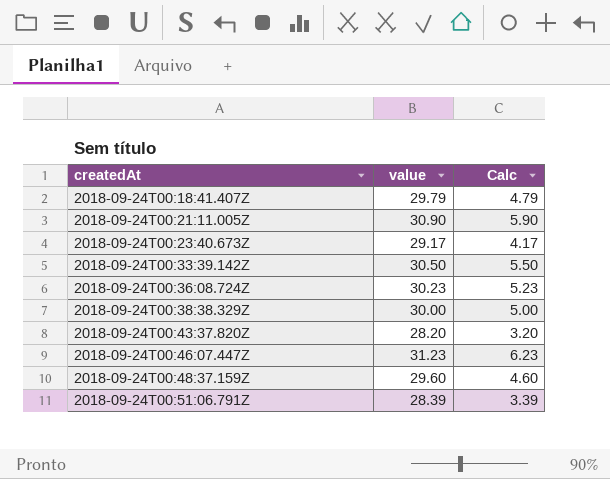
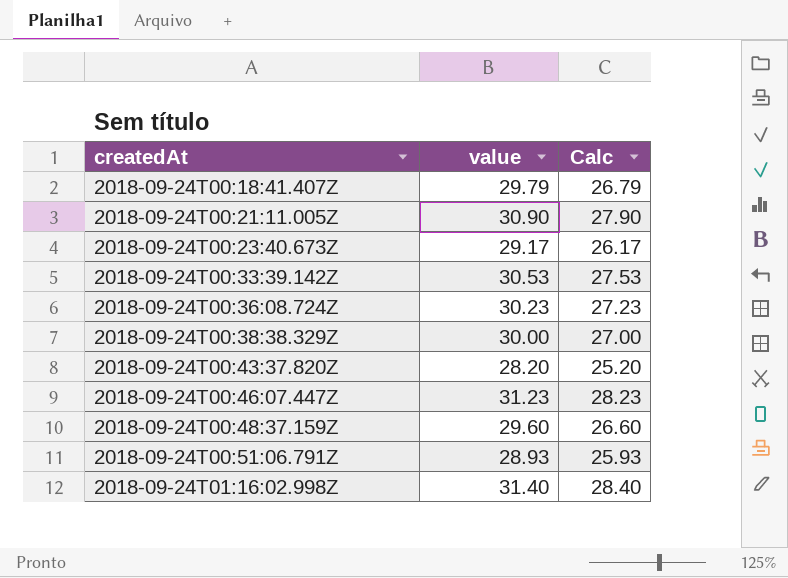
column Calc | formula: [value] - 25 -> [value] - 3
2018-09-24T00:33:39.142Z | value: 30.50 -> 30.53
2018-09-24T00:51:06.791Z | value: 28.39 -> 28.93
row 2018-09-24T01:16:02.998Z: none -> 31.40 | 28.40

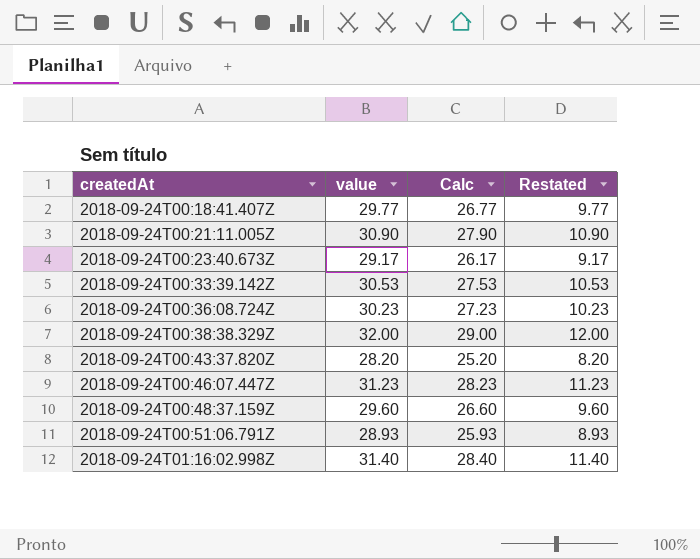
column Restated | formula: none -> [value] - 20
2018-09-24T00:18:41.407Z | value: 29.79 -> 29.77
2018-09-24T00:18:41.407Z | Calc: 26.79 -> 26.77
2018-09-24T00:38:38.329Z | value: 30.00 -> 32.00
2018-09-24T00:38:38.329Z | Calc: 27.00 -> 29.00

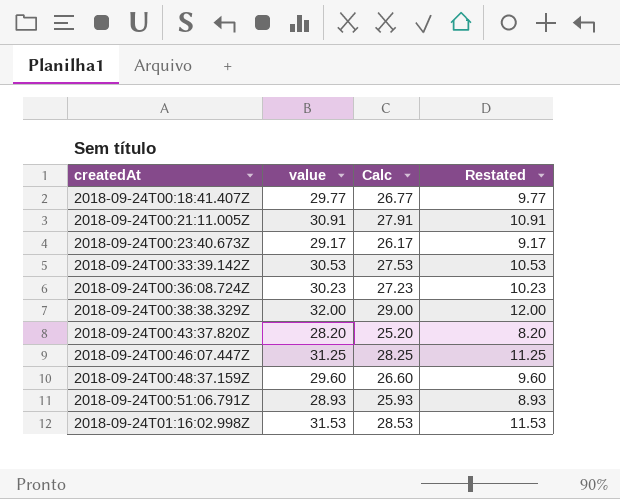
2018-09-24T00:21:11.005Z | value: 30.90 -> 30.91
2018-09-24T00:21:11.005Z | Calc: 27.90 -> 27.91
2018-09-24T00:21:11.005Z | Restated: 10.90 -> 10.91
2018-09-24T00:46:07.447Z | value: 31.23 -> 31.25
2018-09-24T00:46:07.447Z | Calc: 28.23 -> 28.25
2018-09-24T00:46:07.447Z | Restated: 11.23 -> 11.25
2018-09-24T01:16:02.998Z | value: 31.40 -> 31.53
2018-09-24T01:16:02.998Z | Calc: 28.40 -> 28.53
2018-09-24T01:16:02.998Z | Restated: 11.40 -> 11.53

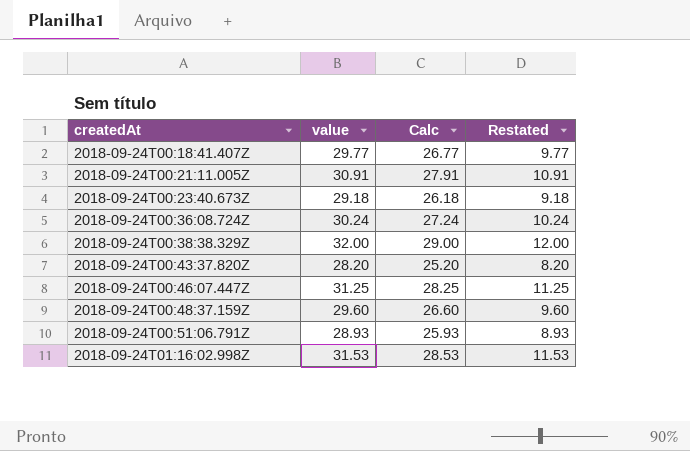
row 2018-09-24T00:33:39.142Z: 30.53 | 27.53 | 10.53 -> none
2018-09-24T00:23:40.673Z | value: 29.17 -> 29.18
2018-09-24T00:23:40.673Z | Calc: 26.17 -> 26.18
2018-09-24T00:23:40.673Z | Restated: 9.17 -> 9.18
2018-09-24T00:36:08.724Z | value: 30.23 -> 30.24
2018-09-24T00:36:08.724Z | Calc: 27.23 -> 27.24
2018-09-24T00:36:08.724Z | Restated: 10.23 -> 10.24

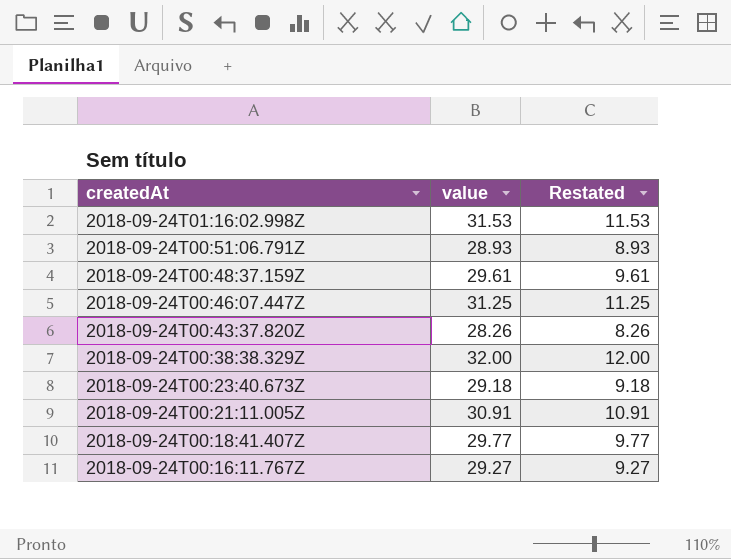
row order: createdAt ascending -> createdAt descending
column Calc | formula: [value] - 3 -> none
row 2018-09-24T00:36:08.724Z: 30.24 | 27.24 | 10.24 -> none
2018-09-24T00:48:37.159Z | value: 29.60 -> 29.61
2018-09-24T00:48:37.159Z | Restated: 9.60 -> 9.61
2018-09-24T00:43:37.820Z | value: 28.20 -> 28.26
2018-09-24T00:43:37.820Z | Restated: 8.20 -> 8.26
row 2018-09-24T00:16:11.767Z: none -> 29.27 | 9.27

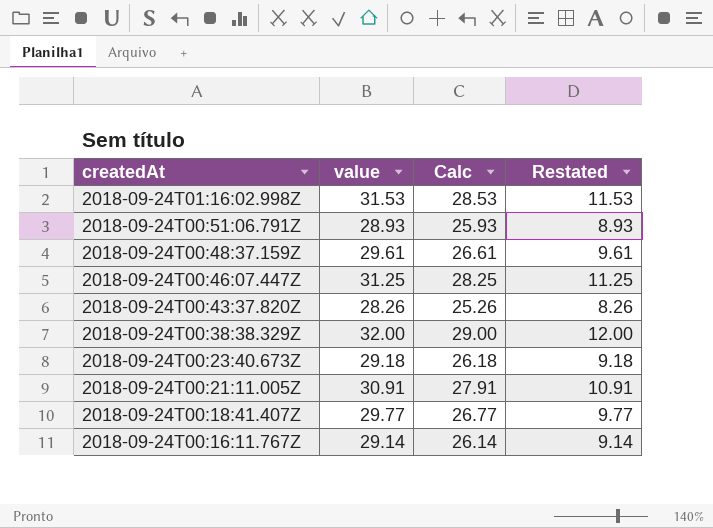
column Calc | formula: none -> [value] - 3
2018-09-24T00:16:11.767Z | value: 29.27 -> 29.14
2018-09-24T00:16:11.767Z | Restated: 9.27 -> 9.14

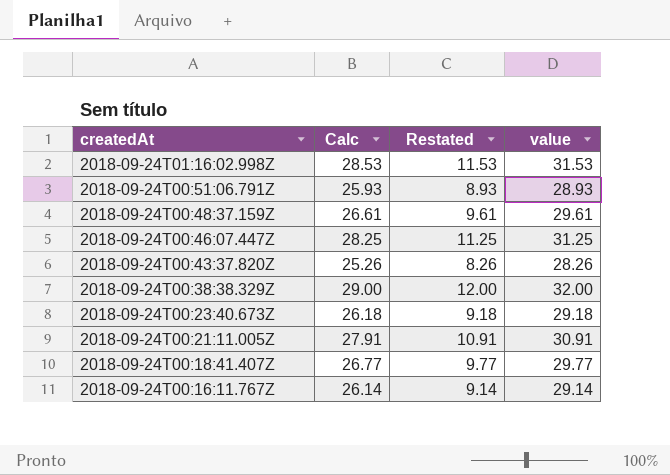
column value | position: 2 -> 4

